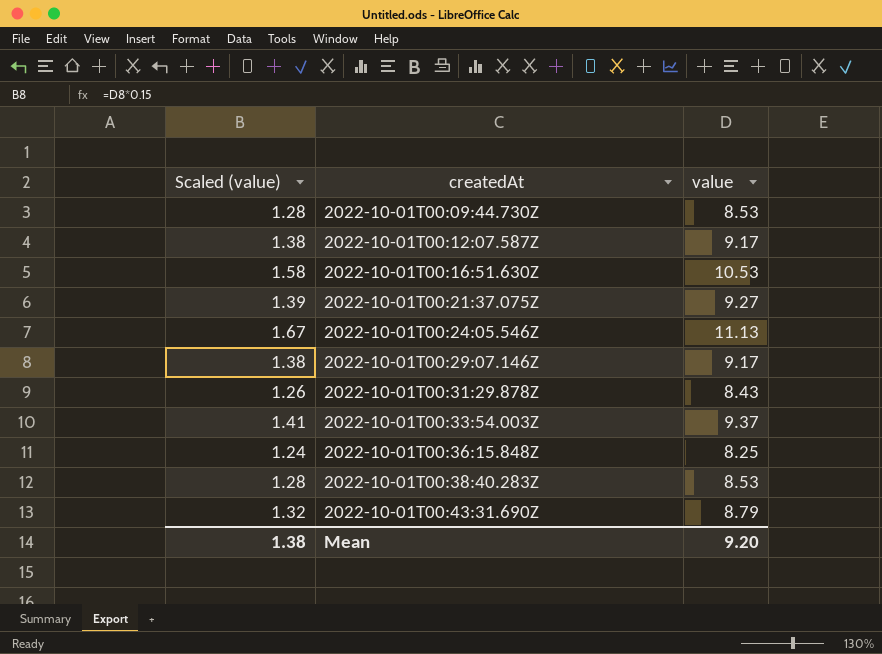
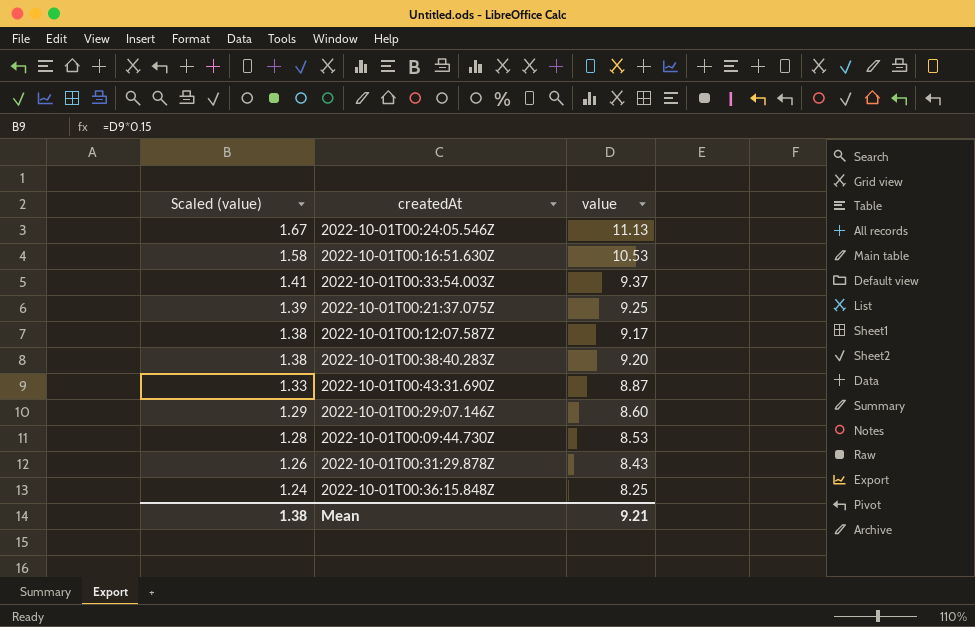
row order: createdAt ascending -> Scaled (value) descending
2022-10-01T00:21:37.075Z | value: 9.27 -> 9.25
2022-10-01T00:38:40.283Z | Scaled (value): 1.28 -> 1.38
2022-10-01T00:38:40.283Z | value: 8.53 -> 9.20
2022-10-01T00:43:31.690Z | Scaled (value): 1.32 -> 1.33
2022-10-01T00:43:31.690Z | value: 8.79 -> 8.87
2022-10-01T00:29:07.146Z | Scaled (value): 1.38 -> 1.29
2022-10-01T00:29:07.146Z | value: 9.17 -> 8.60
Mean | value: 9.20 -> 9.21

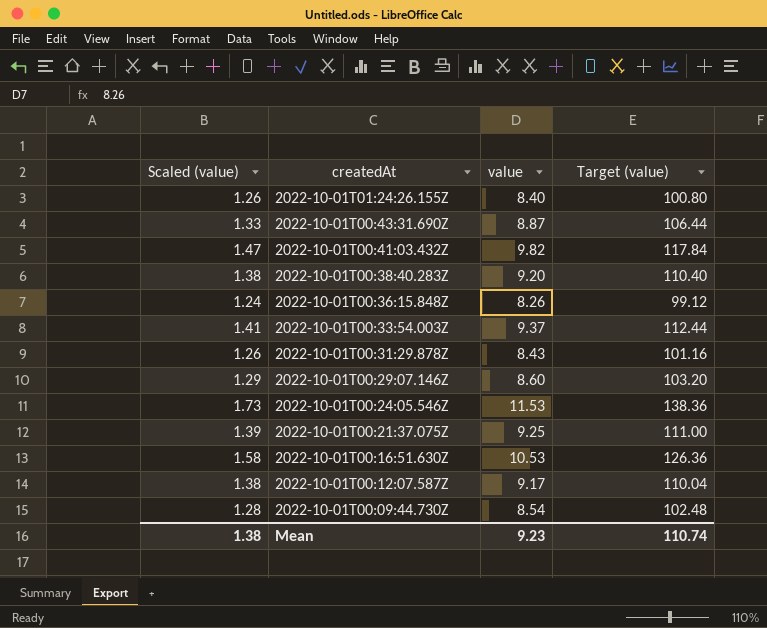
row order: Scaled (value) descending -> createdAt descending
column Target (value) | formula: none -> [value] * 12
row 2022-10-01T01:24:26.155Z: none -> 1.26 | 8.40 | 100.80
row 2022-10-01T00:41:03.432Z: none -> 1.47 | 9.82 | 117.84
2022-10-01T00:36:15.848Z | value: 8.25 -> 8.26
2022-10-01T00:24:05.546Z | Scaled (value): 1.67 -> 1.73
2022-10-01T00:24:05.546Z | value: 11.13 -> 11.53
2022-10-01T00:09:44.730Z | value: 8.53 -> 8.54
Mean | value: 9.21 -> 9.23

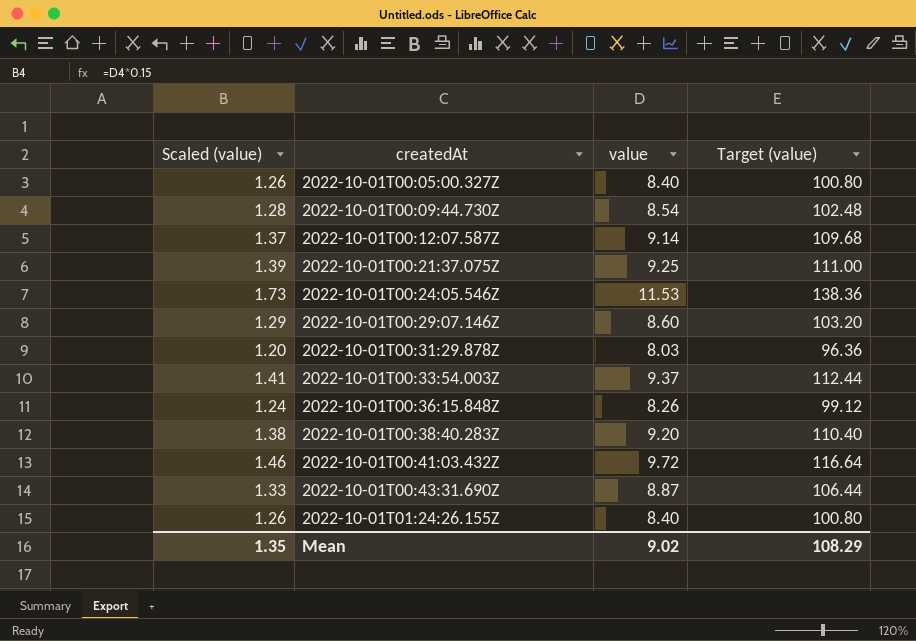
row order: createdAt descending -> createdAt ascending
row 2022-10-01T00:16:51.630Z: 1.58 | 10.53 | 126.36 -> none
row 2022-10-01T00:05:00.327Z: none -> 1.26 | 8.40 | 100.80
2022-10-01T00:12:07.587Z | Scaled (value): 1.38 -> 1.37
2022-10-01T00:12:07.587Z | value: 9.17 -> 9.14
2022-10-01T00:12:07.587Z | Target (value): 110.04 -> 109.68
2022-10-01T00:31:29.878Z | Scaled (value): 1.26 -> 1.20
2022-10-01T00:31:29.878Z | value: 8.43 -> 8.03
2022-10-01T00:31:29.878Z | Target (value): 101.16 -> 96.36
2022-10-01T00:41:03.432Z | Scaled (value): 1.47 -> 1.46
2022-10-01T00:41:03.432Z | value: 9.82 -> 9.72
2022-10-01T00:41:03.432Z | Target (value): 117.84 -> 116.64
Mean | Scaled (value): 1.38 -> 1.35
Mean | value: 9.23 -> 9.02
Mean | Target (value): 110.74 -> 108.29

